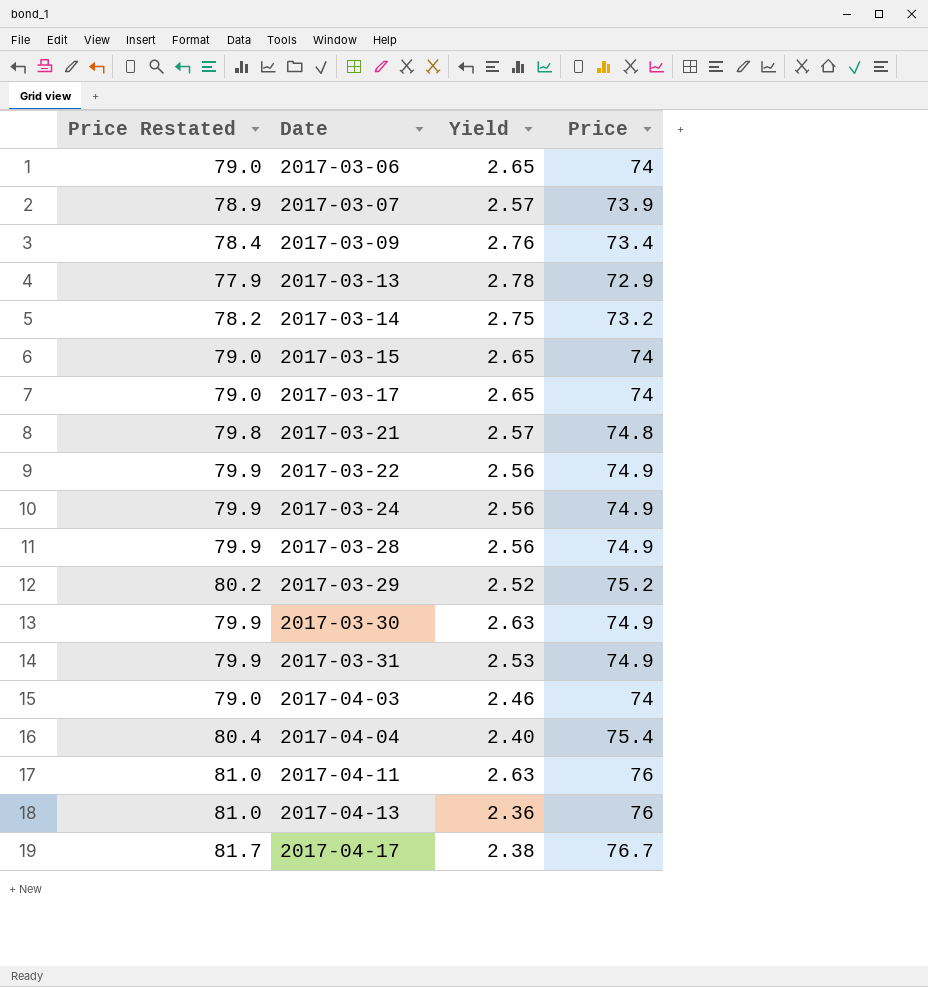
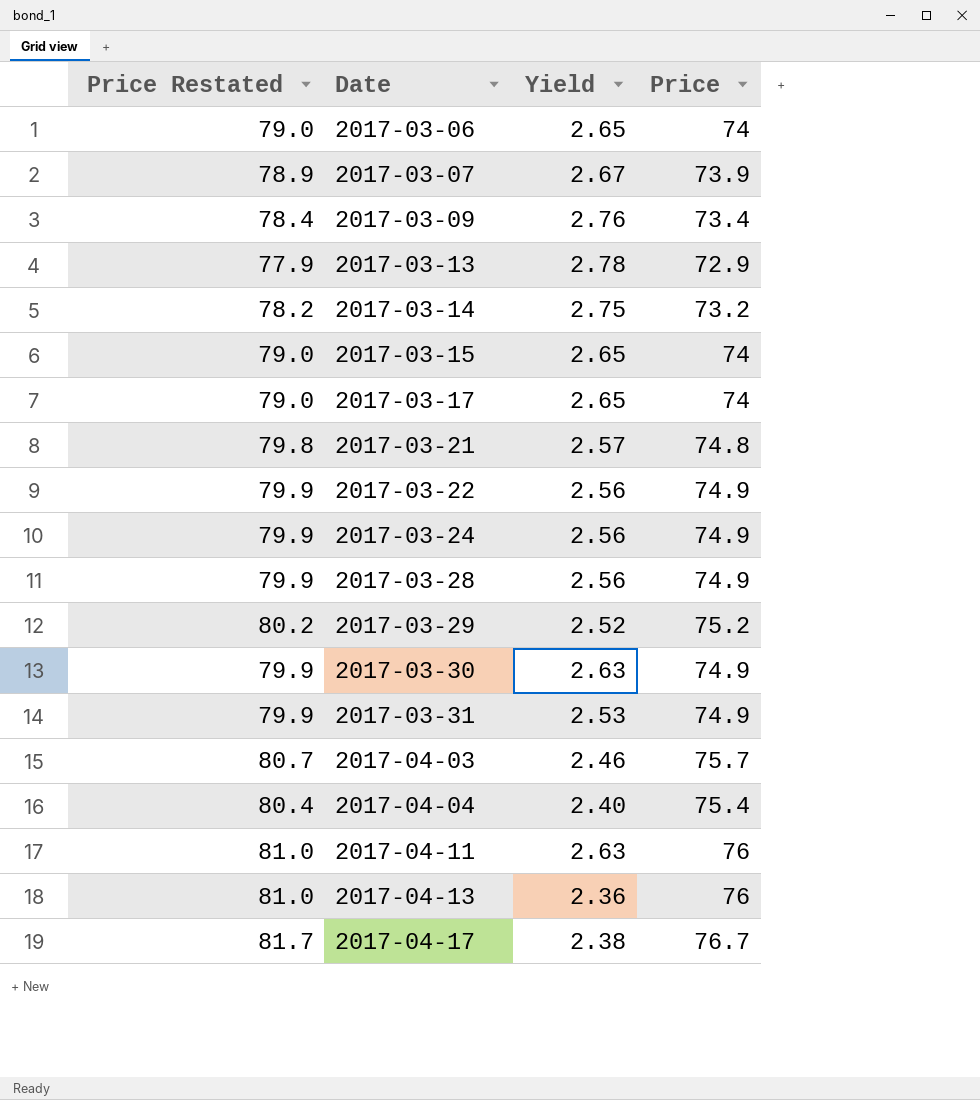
2017-03-07 | Yield: 2.57 -> 2.67
2017-04-03 | Price Restated: 79.0 -> 80.7
2017-04-03 | Price: 74 -> 75.7

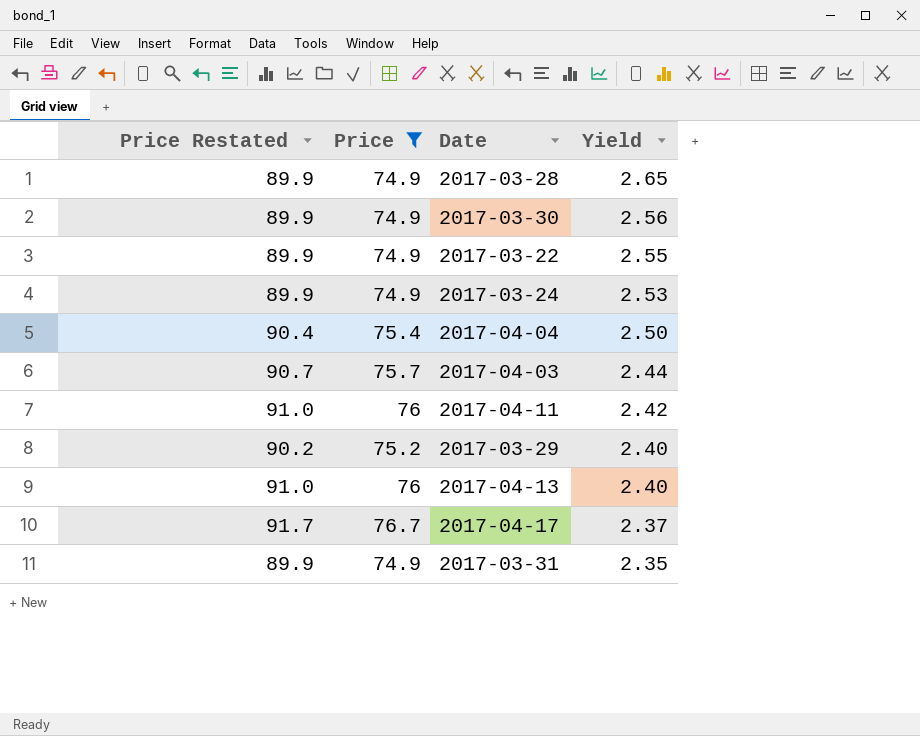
filter: none -> Price >= 74.9
row order: Date ascending -> Yield descending
column Price Restated | formula: [Price] + 5 -> [Price] + 15
column Price | position: 4 -> 2
2017-03-28 | Yield: 2.56 -> 2.65
2017-03-30 | Yield: 2.63 -> 2.56
2017-03-22 | Yield: 2.56 -> 2.55
2017-03-24 | Yield: 2.56 -> 2.53
2017-04-04 | Yield: 2.40 -> 2.50
2017-04-03 | Yield: 2.46 -> 2.44
2017-04-11 | Yield: 2.63 -> 2.42
2017-03-29 | Yield: 2.52 -> 2.40
2017-04-13 | Yield: 2.36 -> 2.40
2017-04-17 | Yield: 2.38 -> 2.37
2017-03-31 | Yield: 2.53 -> 2.35

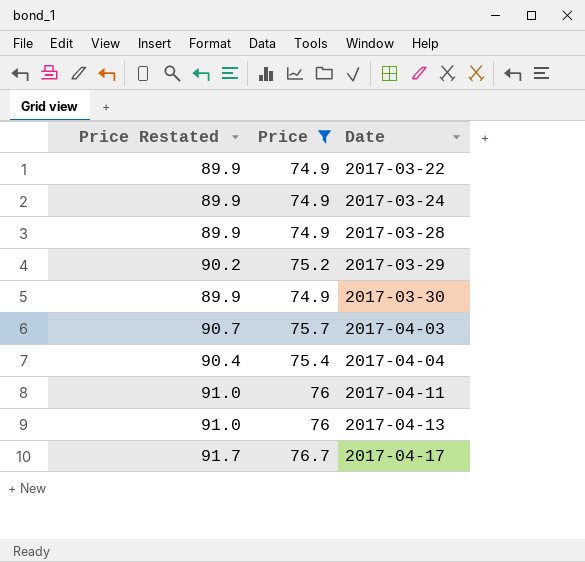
row order: Yield descending -> Date ascending
column Yield | position: 4 -> none
row 2017-03-31: 89.9 | 74.9 | 2.35 -> none

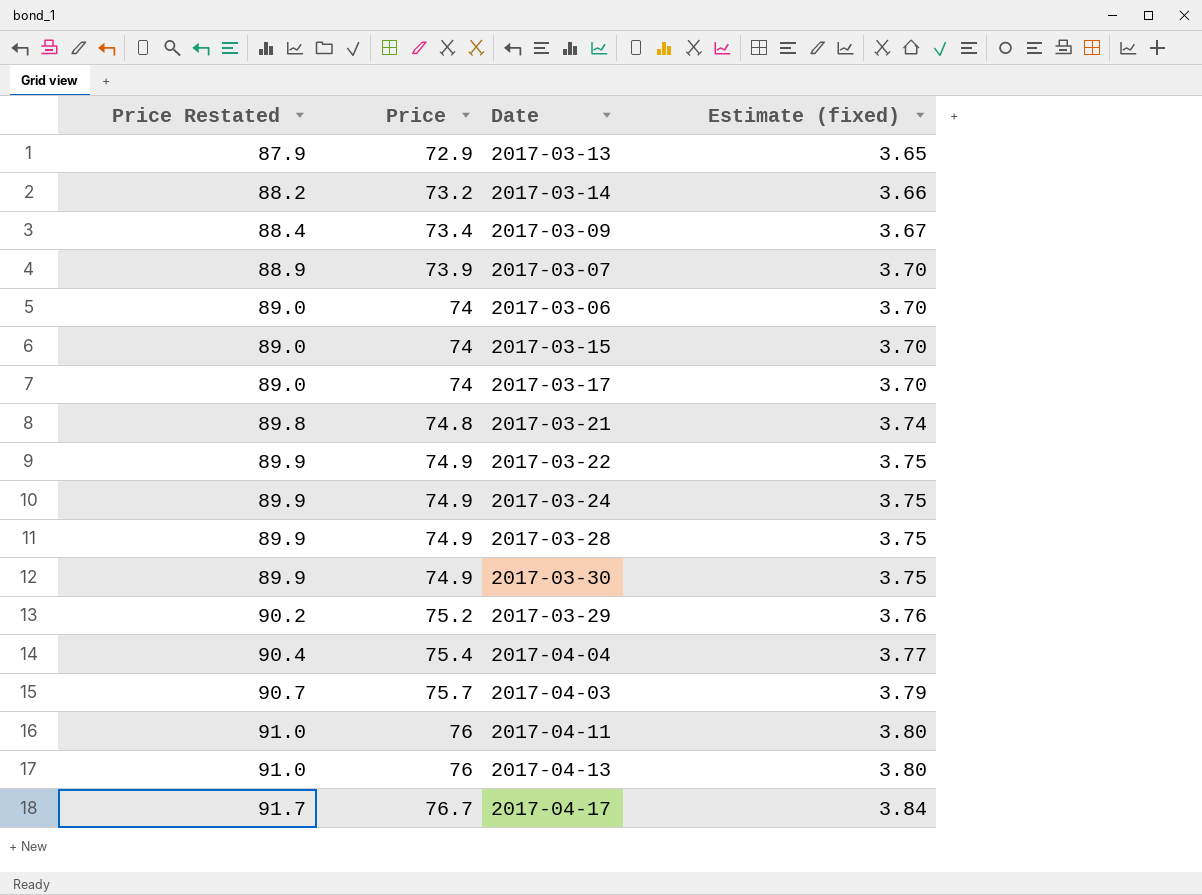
filter: Price >= 74.9 -> none
row order: Date ascending -> Price Restated ascending
column Estimate (fixed) | formula: none -> [Price] * 0.05

